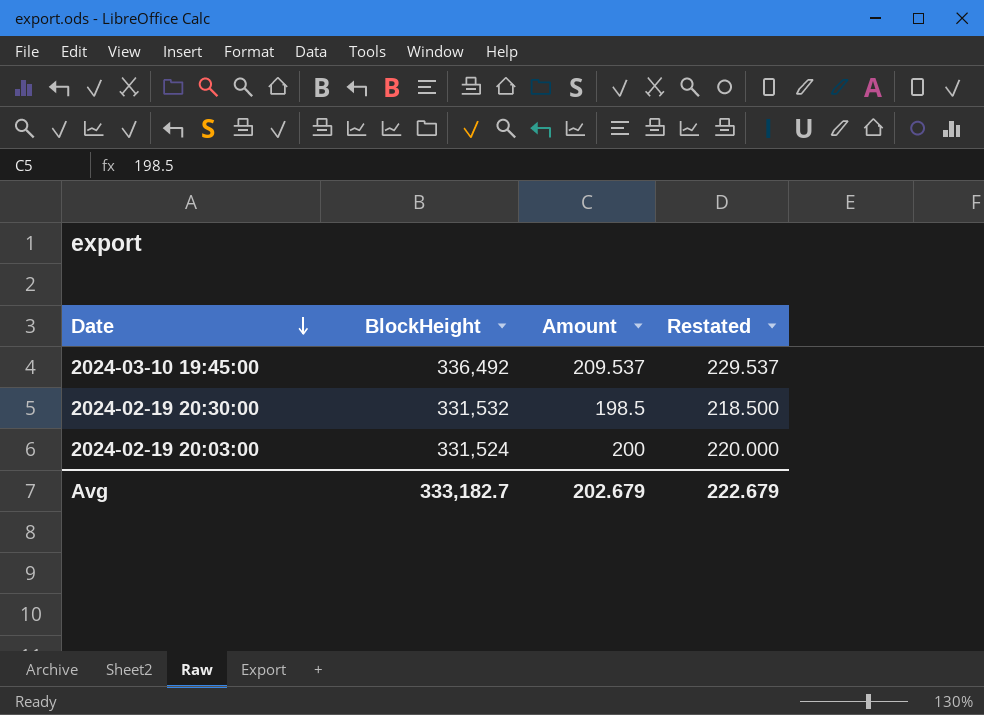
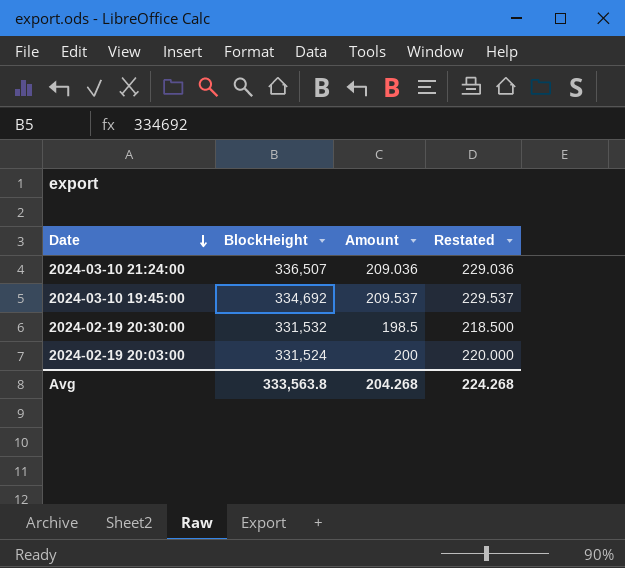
row 2024-03-10 21:24:00: none -> 336,507 | 209.036 | 229.036
2024-03-10 19:45:00 | BlockHeight: 336,492 -> 334,692
Avg | BlockHeight: 333,182.7 -> 333,563.8
Avg | Amount: 202.679 -> 204.268
Avg | Restated: 222.679 -> 224.268

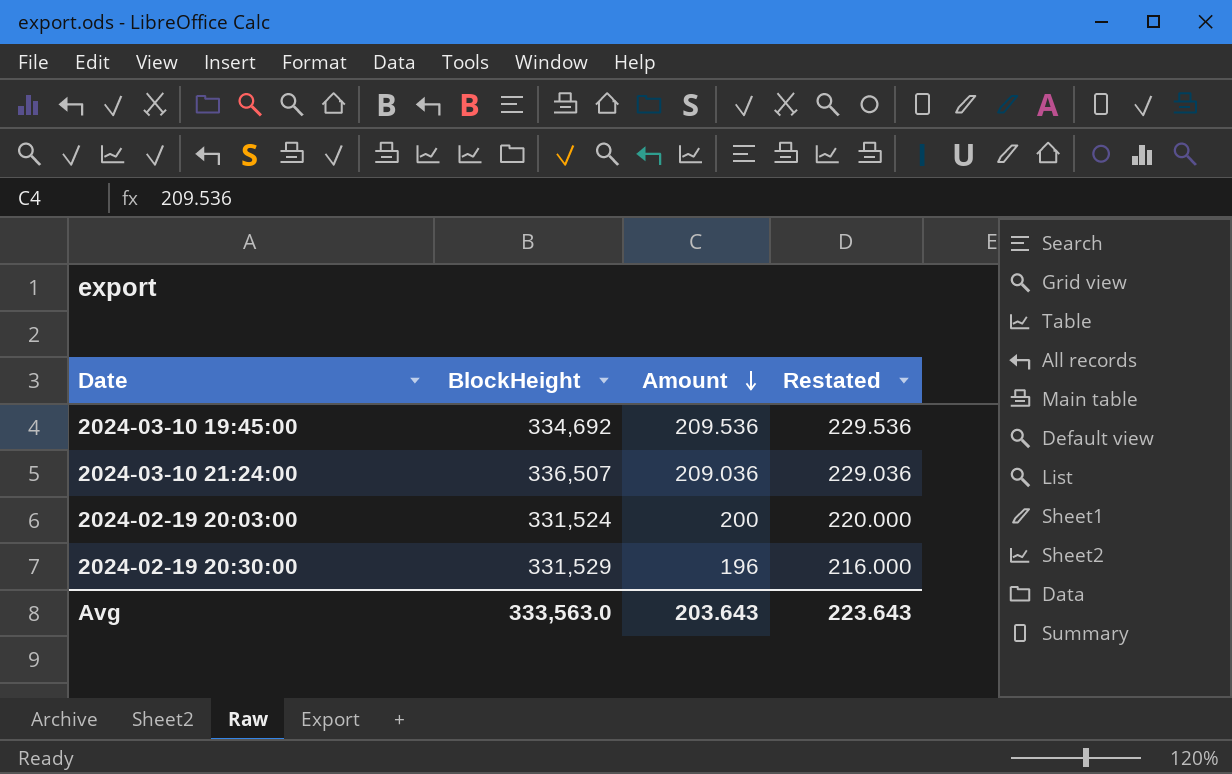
row order: Date descending -> Amount descending
2024-03-10 19:45:00 | Amount: 209.537 -> 209.536
2024-03-10 19:45:00 | Restated: 229.537 -> 229.536
2024-02-19 20:30:00 | BlockHeight: 331,532 -> 331,529
2024-02-19 20:30:00 | Amount: 198.5 -> 196
2024-02-19 20:30:00 | Restated: 218.500 -> 216.000
Avg | BlockHeight: 333,563.8 -> 333,563.0
Avg | Amount: 204.268 -> 203.643
Avg | Restated: 224.268 -> 223.643

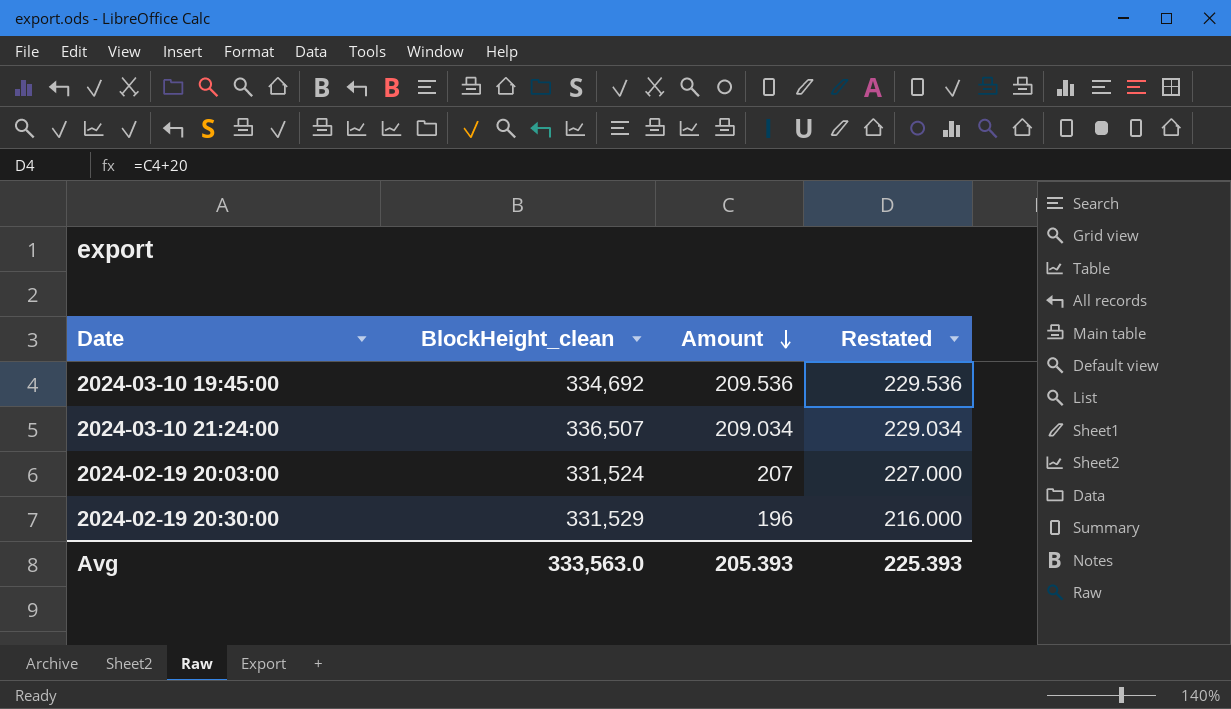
column name: BlockHeight -> BlockHeight_clean
2024-03-10 21:24:00 | Amount: 209.036 -> 209.034
2024-03-10 21:24:00 | Restated: 229.036 -> 229.034
2024-02-19 20:03:00 | Amount: 200 -> 207
2024-02-19 20:03:00 | Restated: 220.000 -> 227.000
Avg | Amount: 203.643 -> 205.393
Avg | Restated: 223.643 -> 225.393

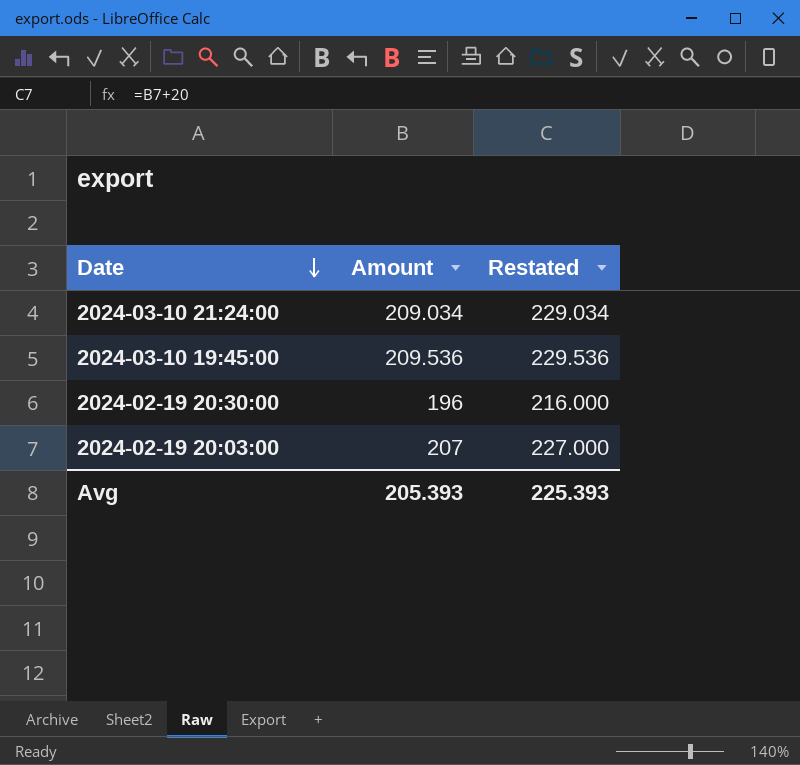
row order: Amount descending -> Date descending
column BlockHeight_clean | position: 2 -> none

